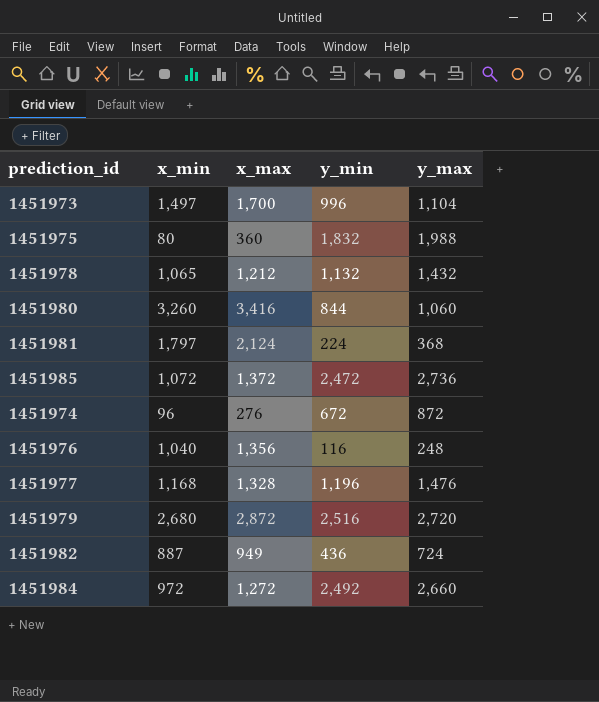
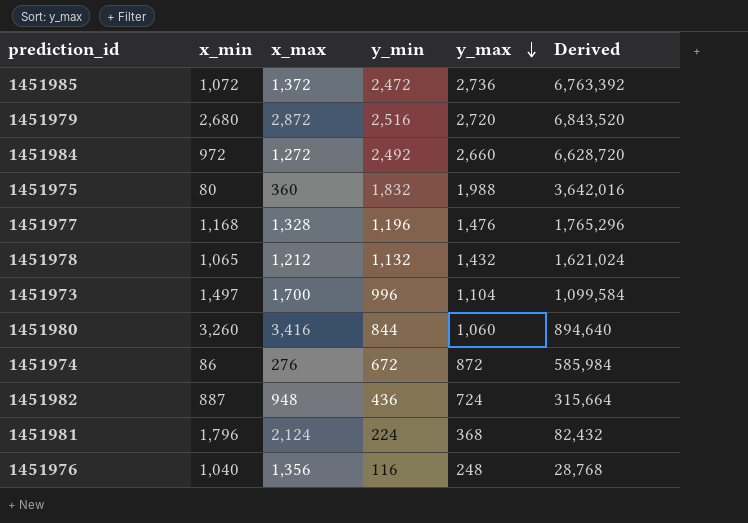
row order: none -> y_max descending
column Derived | formula: none -> [y_min] * [y_max]
1451974 | x_min: 96 -> 86
1451982 | x_max: 949 -> 948
1451981 | x_min: 1,797 -> 1,796

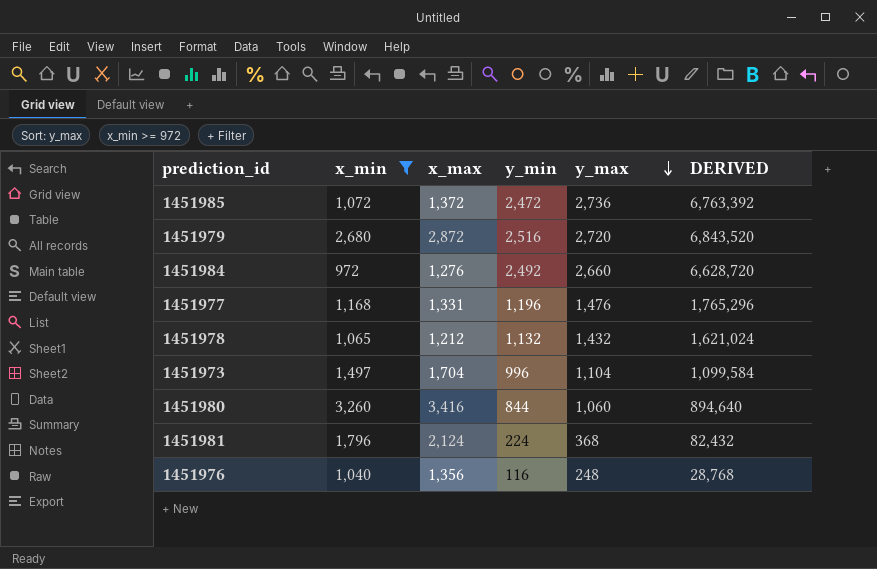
filter: none -> x_min >= 972
column name: Derived -> DERIVED
1451984 | x_max: 1,272 -> 1,276
1451977 | x_max: 1,328 -> 1,331
1451973 | x_max: 1,700 -> 1,704

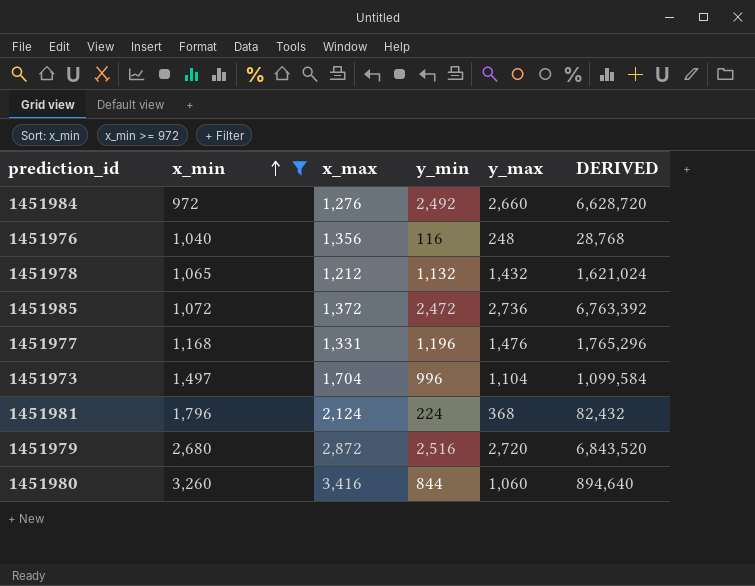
row order: y_max descending -> x_min ascending

